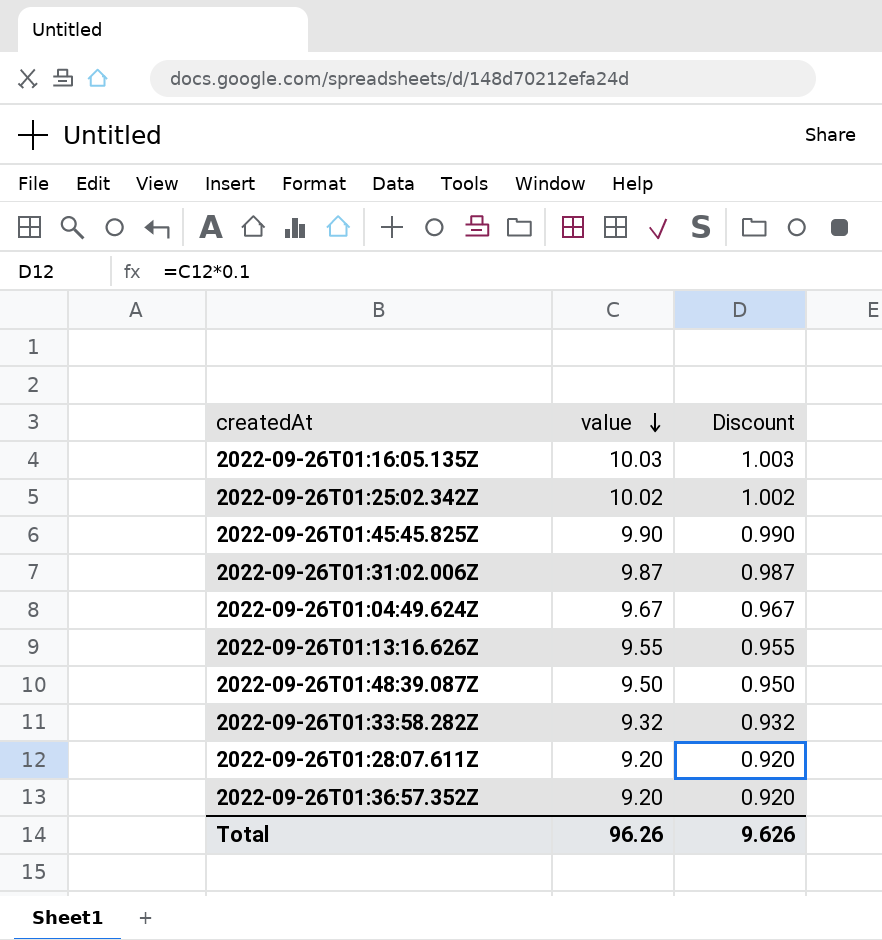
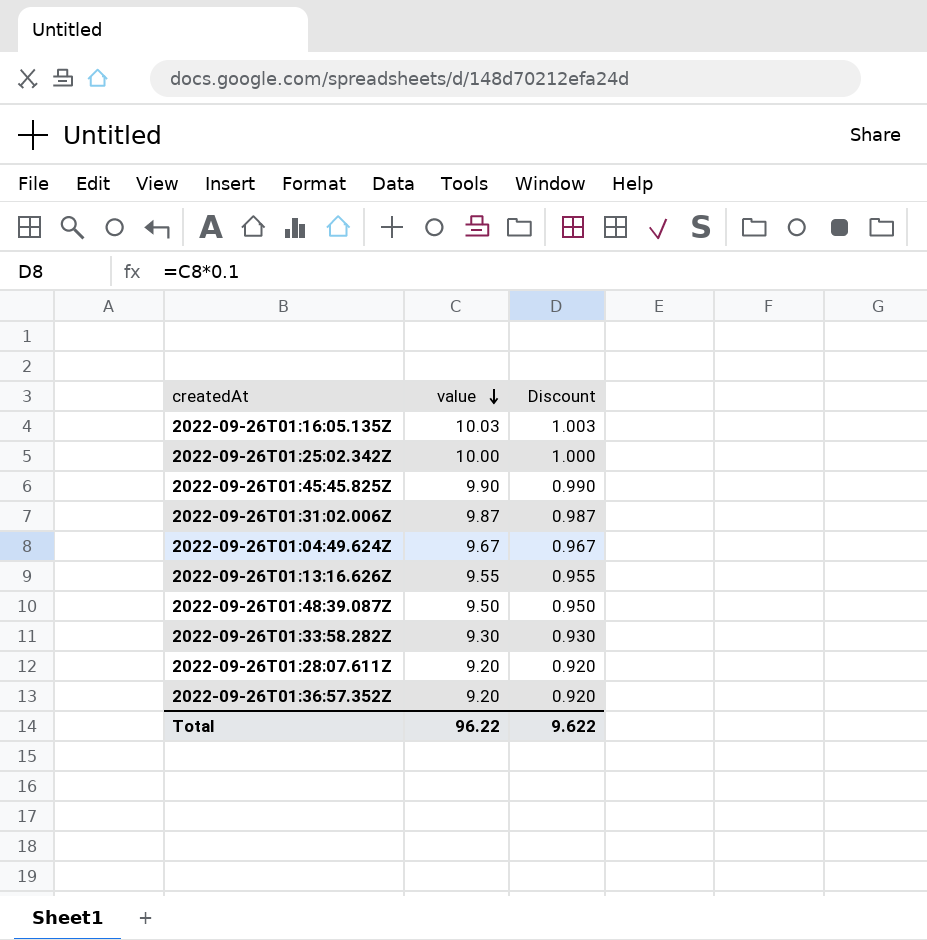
2022-09-26T01:25:02.342Z | value: 10.02 -> 10.00
2022-09-26T01:25:02.342Z | Discount: 1.002 -> 1.000
2022-09-26T01:33:58.282Z | value: 9.32 -> 9.30
2022-09-26T01:33:58.282Z | Discount: 0.932 -> 0.930
Total | value: 96.26 -> 96.22
Total | Discount: 9.626 -> 9.622

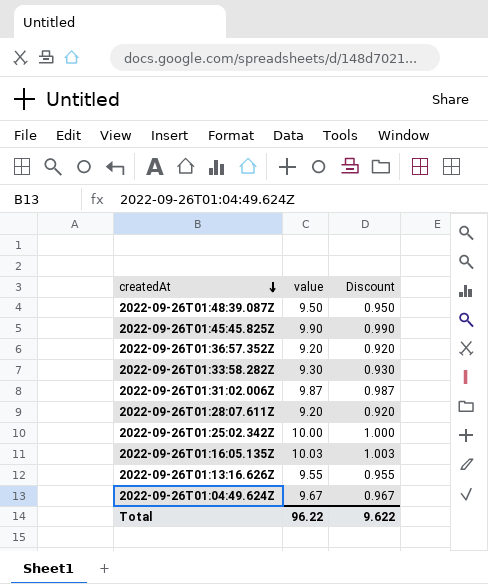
row order: value descending -> createdAt descending

